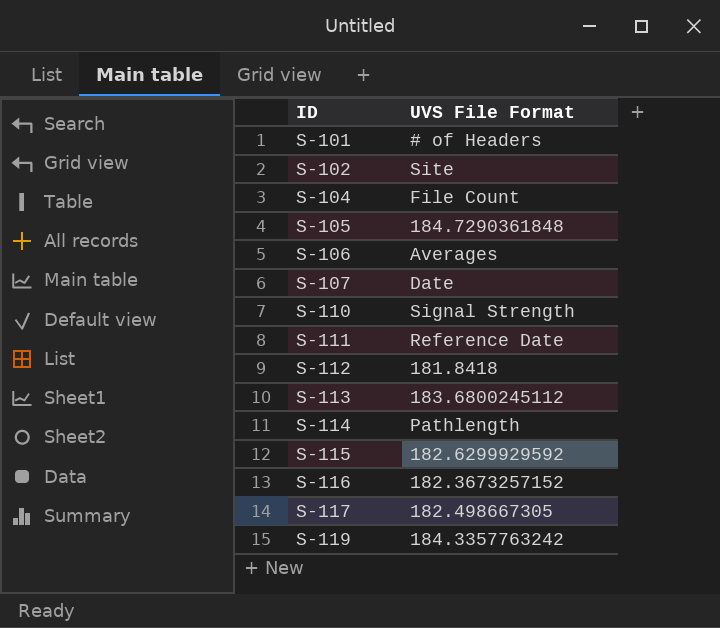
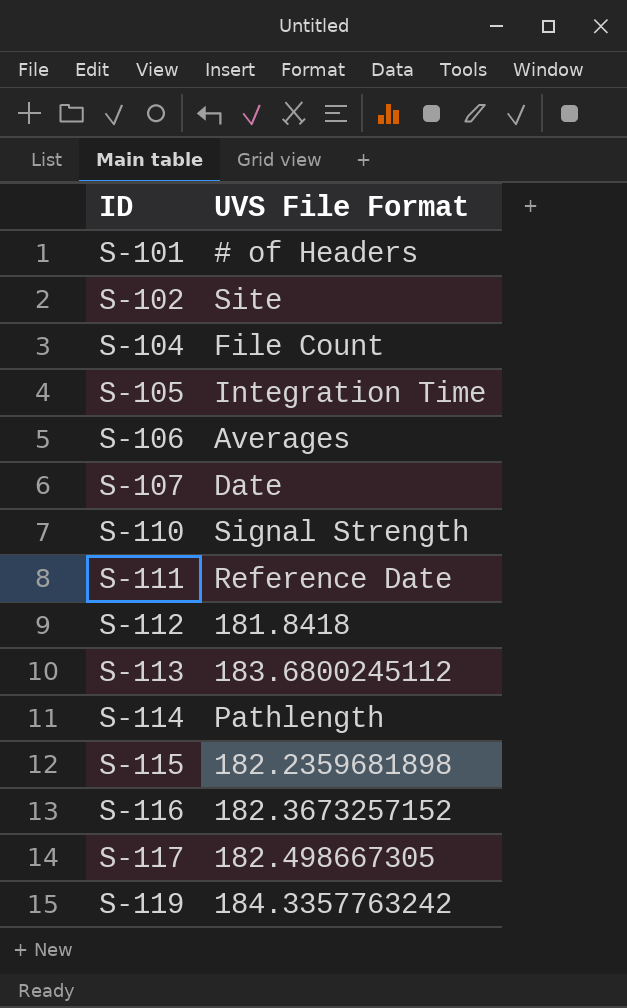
S-105 | UVS File Format: 184.7290361848 -> Integration Time
S-115 | UVS File Format: 182.6299929592 -> 182.2359681898

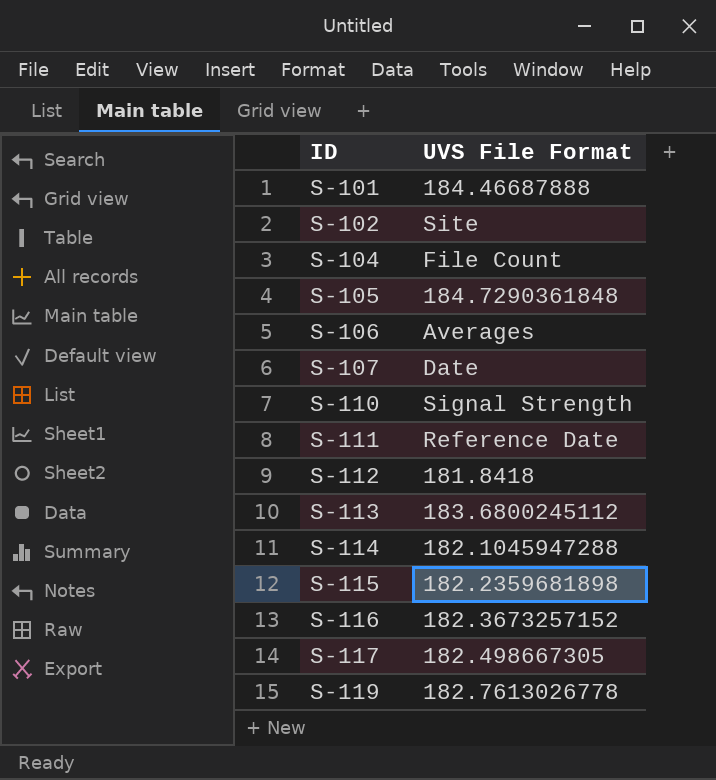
S-101 | UVS File Format: # of Headers -> 184.46687888
S-105 | UVS File Format: Integration Time -> 184.7290361848
S-114 | UVS File Format: Pathlength -> 182.1045947288
S-119 | UVS File Format: 184.3357763242 -> 182.7613026778

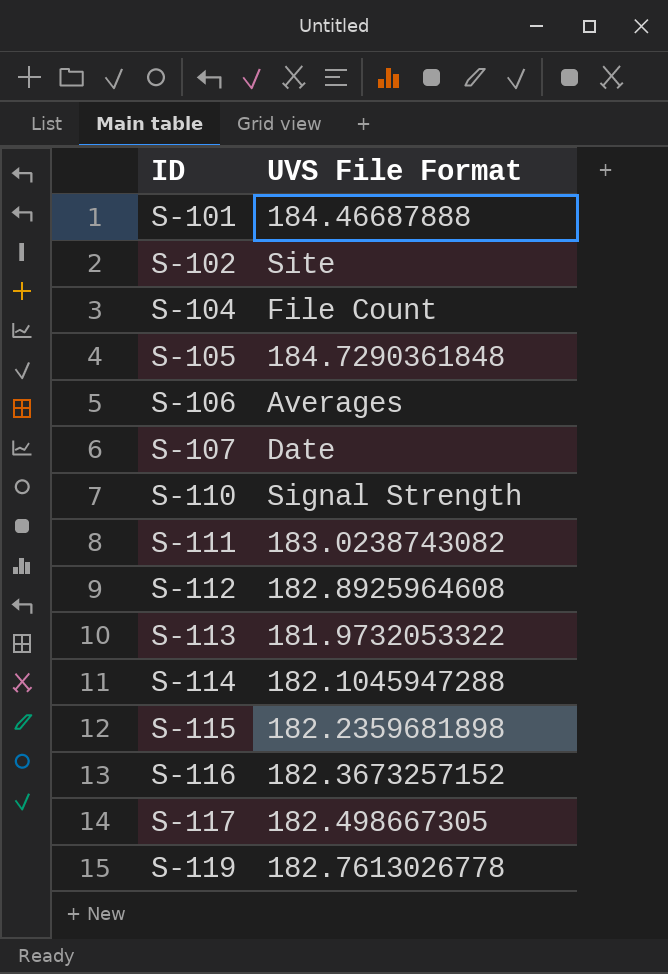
S-111 | UVS File Format: Reference Date -> 183.0238743082
S-112 | UVS File Format: 181.8418 -> 182.8925964608
S-113 | UVS File Format: 183.6800245112 -> 181.9732053322

